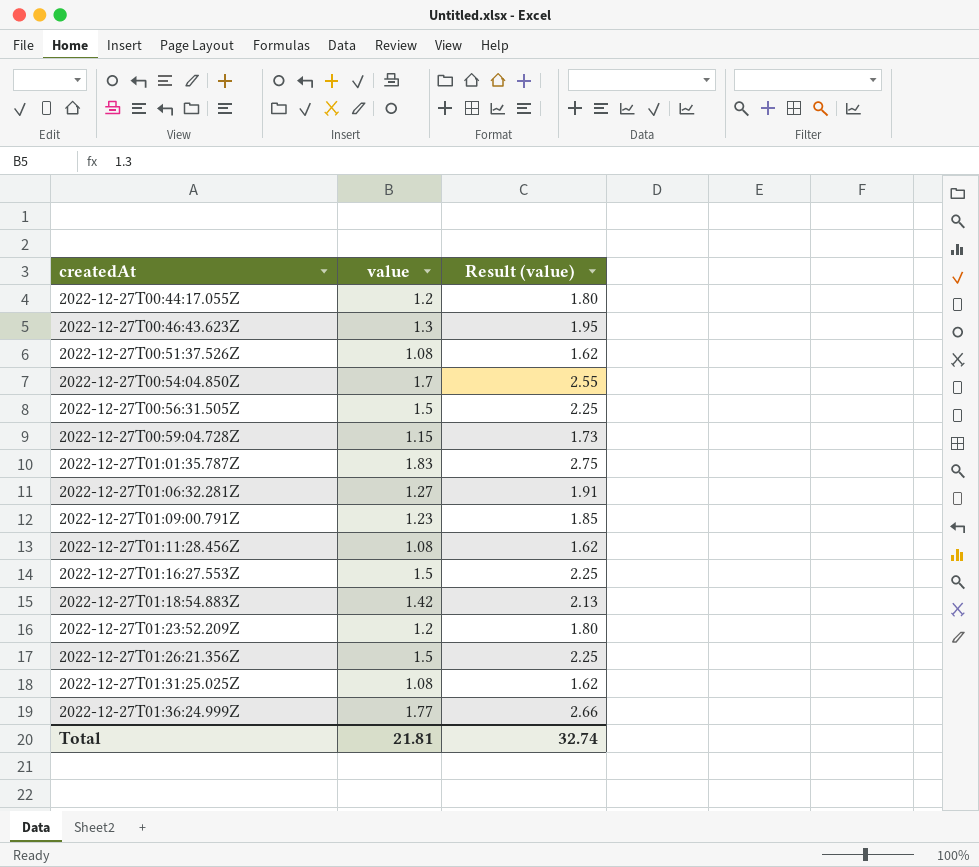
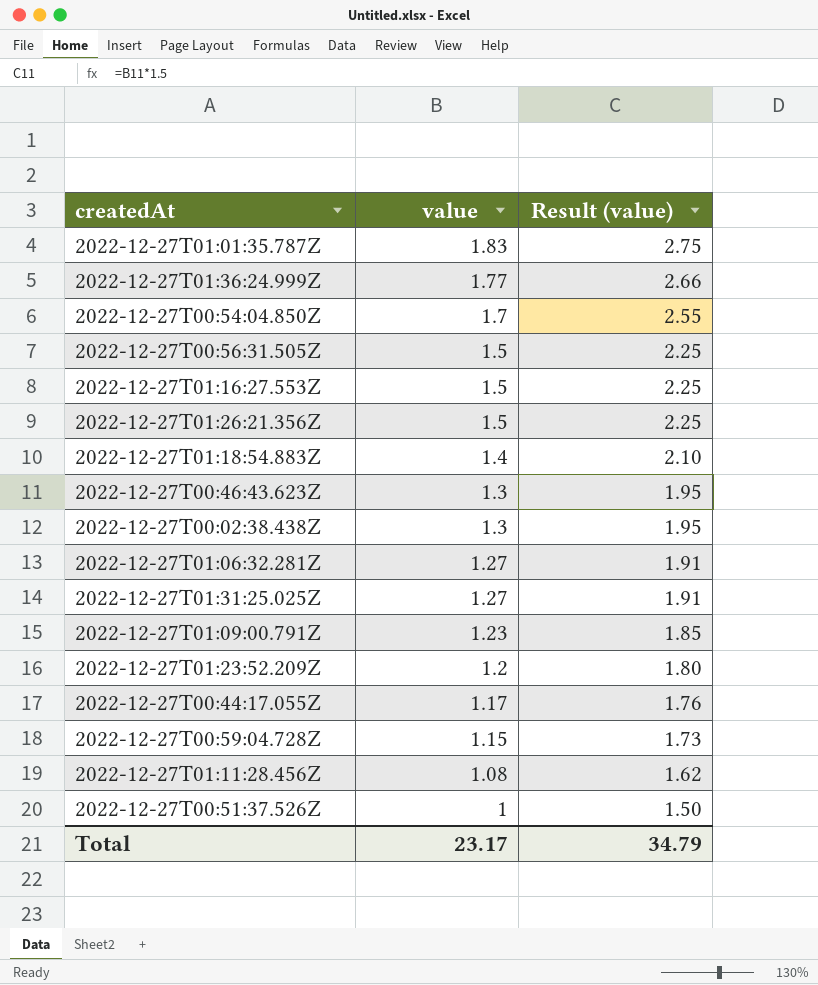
row order: createdAt ascending -> value descending
2022-12-27T01:18:54.883Z | value: 1.42 -> 1.4
2022-12-27T01:18:54.883Z | Result (value): 2.13 -> 2.10
row 2022-12-27T00:02:38.438Z: none -> 1.3 | 1.95
2022-12-27T01:31:25.025Z | value: 1.08 -> 1.27
2022-12-27T01:31:25.025Z | Result (value): 1.62 -> 1.91
2022-12-27T00:44:17.055Z | value: 1.2 -> 1.17
2022-12-27T00:44:17.055Z | Result (value): 1.80 -> 1.76
2022-12-27T00:51:37.526Z | value: 1.08 -> 1
2022-12-27T00:51:37.526Z | Result (value): 1.62 -> 1.50
Total | value: 21.81 -> 23.17
Total | Result (value): 32.74 -> 34.79

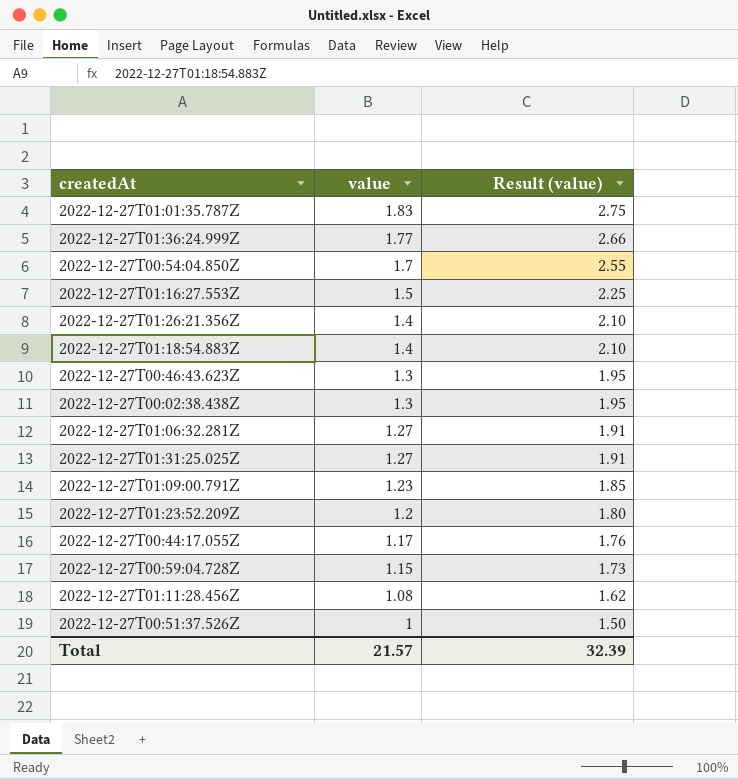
row 2022-12-27T00:56:31.505Z: 1.5 | 2.25 -> none
2022-12-27T01:26:21.356Z | value: 1.5 -> 1.4
2022-12-27T01:26:21.356Z | Result (value): 2.25 -> 2.10
Total | value: 23.17 -> 21.57
Total | Result (value): 34.79 -> 32.39

